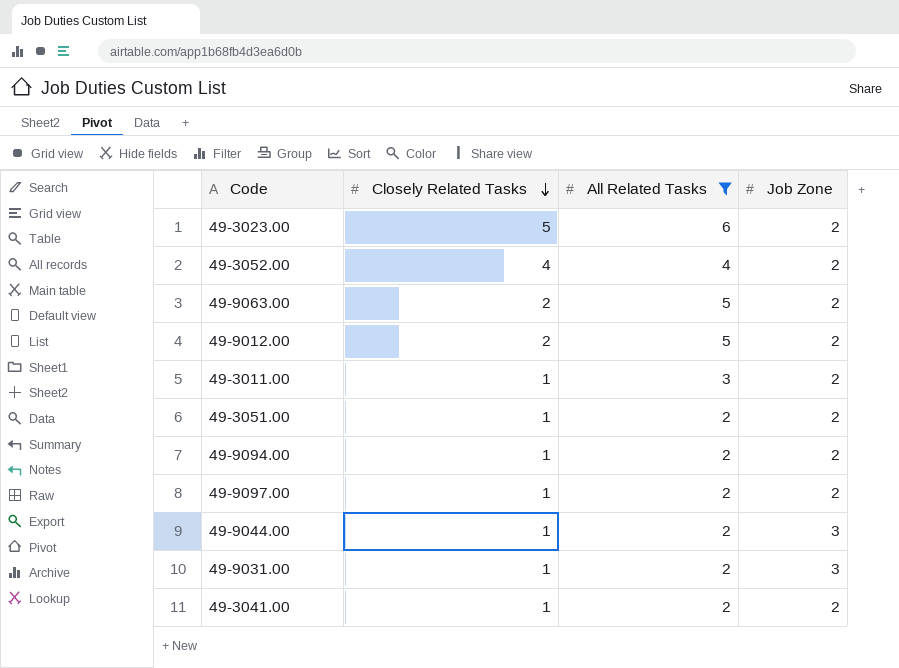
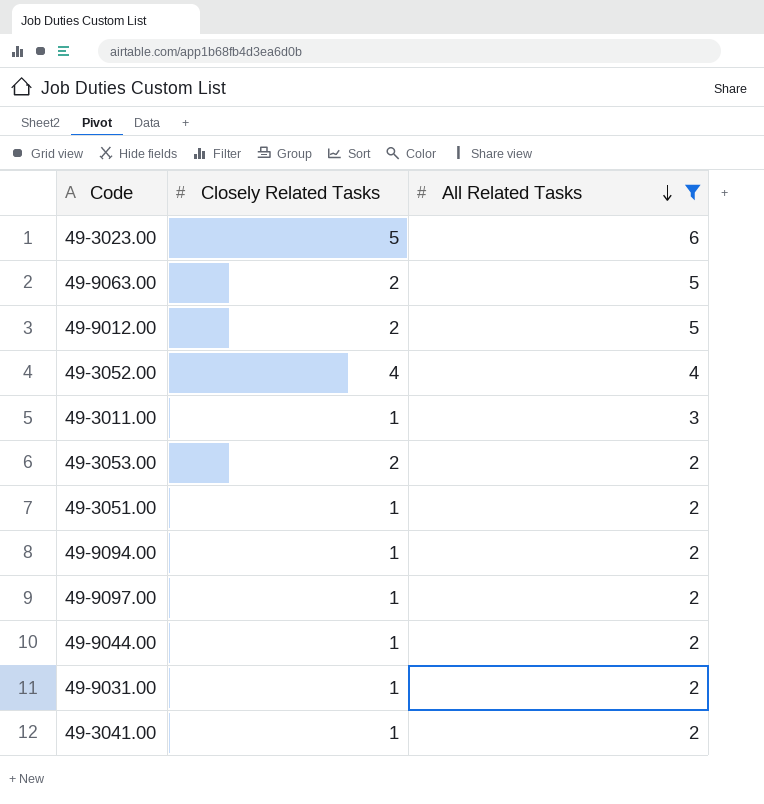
row order: Closely Related Tasks descending -> All Related Tasks descending
column Job Zone | position: 4 -> none
row 49-3053.00: none -> 2 | 2

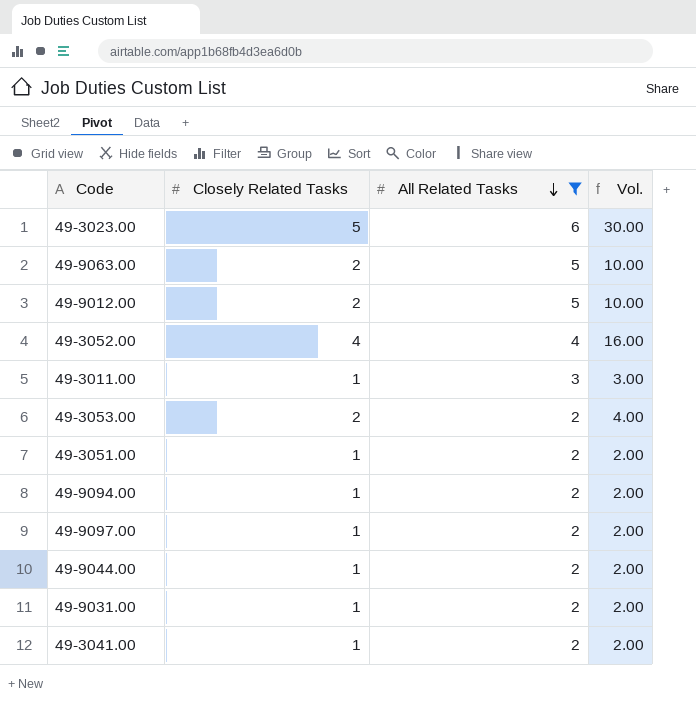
column Vol. | formula: none -> [Closely Related Tasks] * [All Related Tasks]

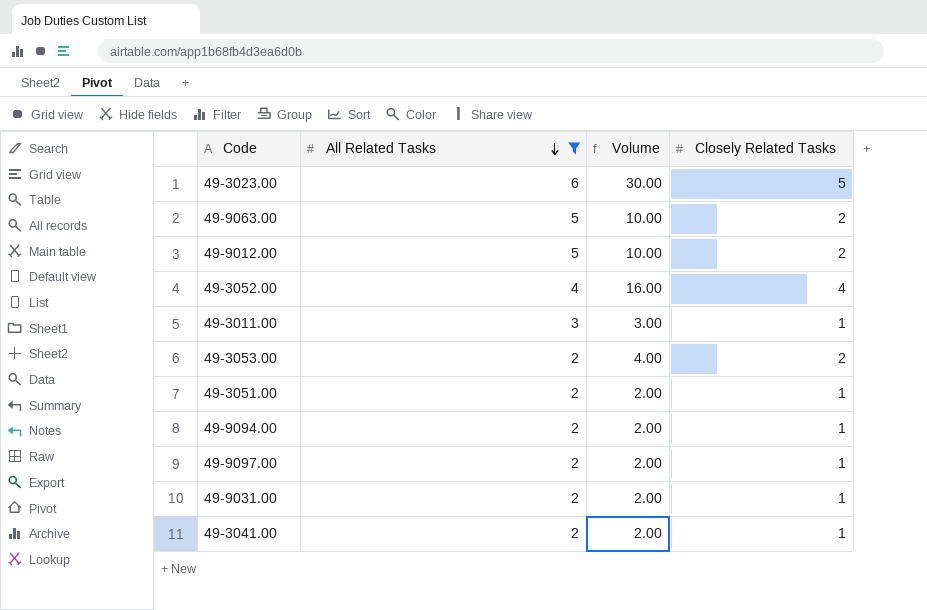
column name: Vol. -> Volume
column Closely Related Tasks | position: 2 -> 4
row 49-9044.00: 1 | 2 | 2.00 -> none

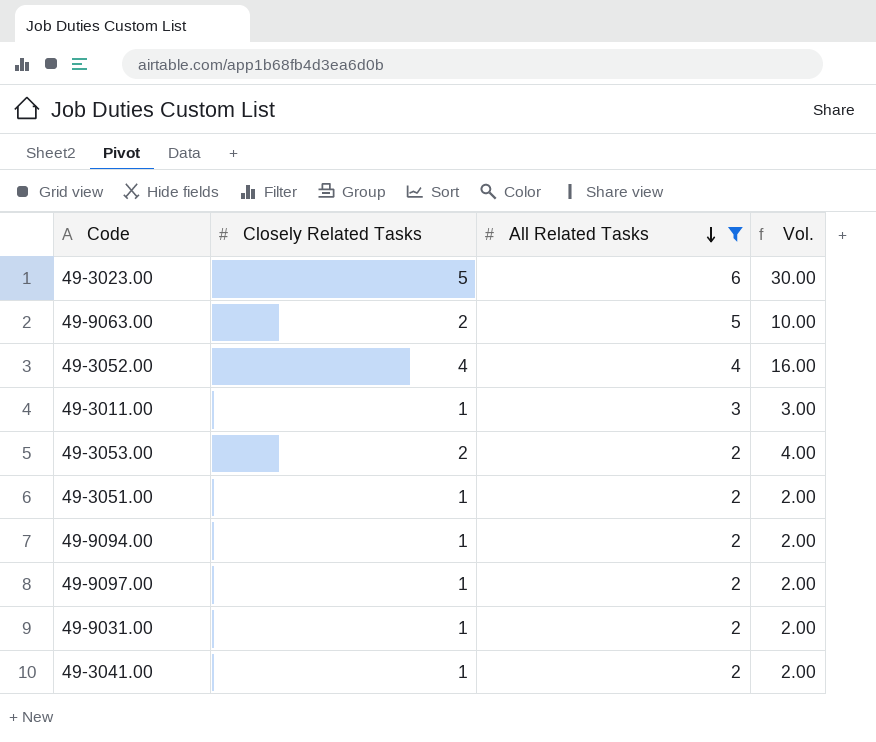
column Closely Related Tasks | position: 4 -> 2
column name: Volume -> Vol.
row 49-9012.00: 5 | 10.00 | 2 -> none

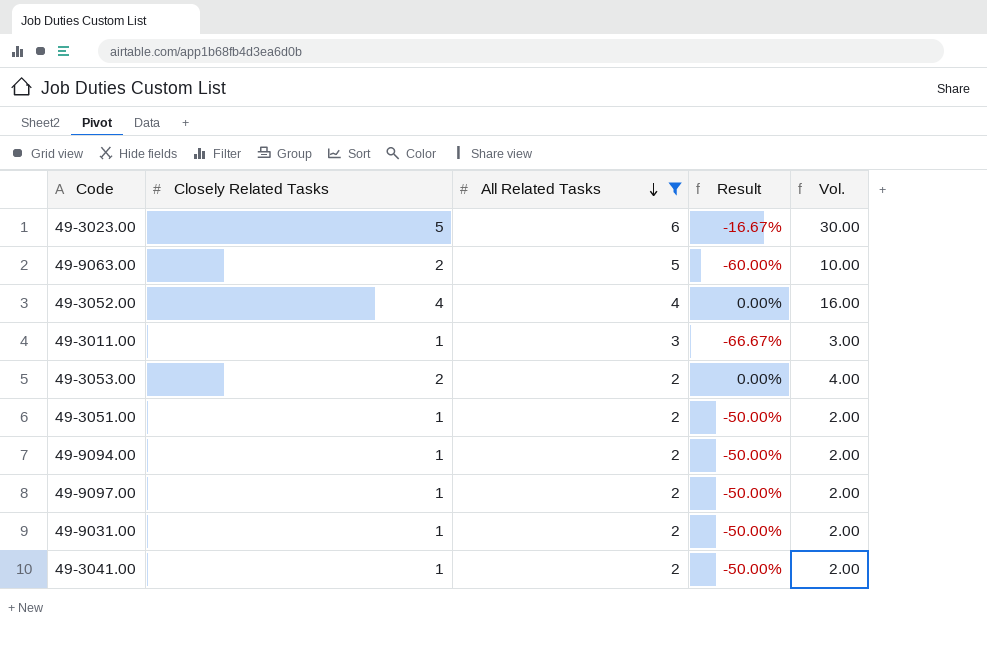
column Result | formula: none -> ([Closely Related Tasks] - [All Related Tasks]) / [All Related Tasks]

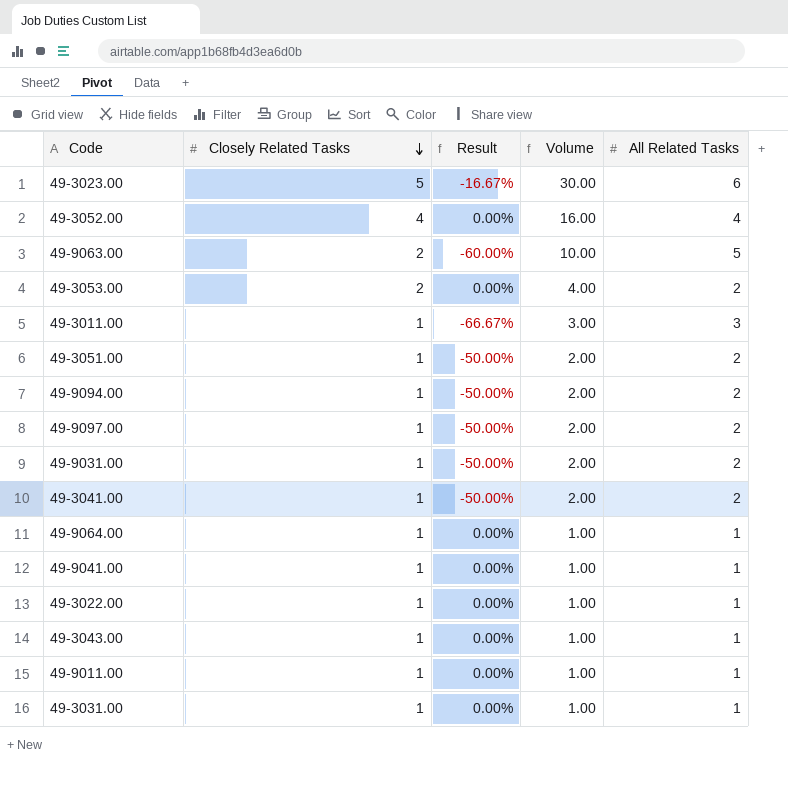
filter: All Related Tasks != 1 -> none
row order: All Related Tasks descending -> Closely Related Tasks descending
column name: Vol. -> Volume
column All Related Tasks | position: 3 -> 5

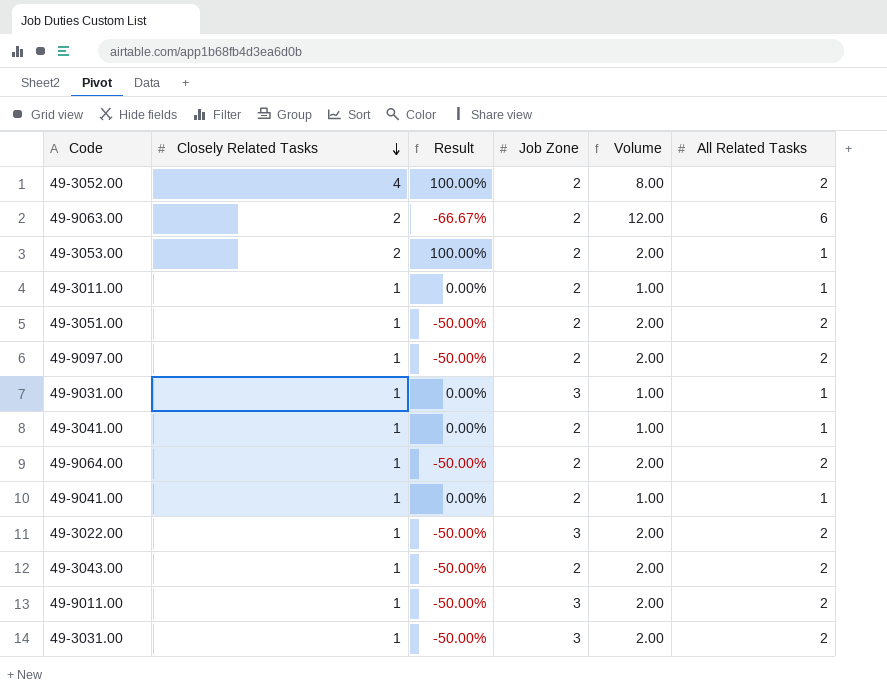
column Job Zone | position: none -> 4
row 49-3023.00: 5 | -16.67% | 30.00 | 6 -> none
row 49-9094.00: 1 | -50.00% | 2.00 | 2 -> none
49-3052.00 | Result: 0.00% -> 100.00%
49-3052.00 | Volume: 16.00 -> 8.00
49-3052.00 | All Related Tasks: 4 -> 2
49-9063.00 | Result: -60.00% -> -66.67%
49-9063.00 | Volume: 10.00 -> 12.00
49-9063.00 | All Related Tasks: 5 -> 6
49-3053.00 | Result: 0.00% -> 100.00%
49-3053.00 | Volume: 4.00 -> 2.00
49-3053.00 | All Related Tasks: 2 -> 1
49-3011.00 | Result: -66.67% -> 0.00%
49-3011.00 | Volume: 3.00 -> 1.00
49-3011.00 | All Related Tasks: 3 -> 1
49-9031.00 | Result: -50.00% -> 0.00%
49-9031.00 | Volume: 2.00 -> 1.00
49-9031.00 | All Related Tasks: 2 -> 1
49-3041.00 | Result: -50.00% -> 0.00%
49-3041.00 | Volume: 2.00 -> 1.00
49-3041.00 | All Related Tasks: 2 -> 1
49-9064.00 | Result: 0.00% -> -50.00%
49-9064.00 | Volume: 1.00 -> 2.00
49-9064.00 | All Related Tasks: 1 -> 2
49-3022.00 | Result: 0.00% -> -50.00%
49-3022.00 | Volume: 1.00 -> 2.00
49-3022.00 | All Related Tasks: 1 -> 2
49-3043.00 | Result: 0.00% -> -50.00%
49-3043.00 | Volume: 1.00 -> 2.00
49-3043.00 | All Related Tasks: 1 -> 2
49-9011.00 | Result: 0.00% -> -50.00%
49-9011.00 | Volume: 1.00 -> 2.00
49-9011.00 | All Related Tasks: 1 -> 2
49-3031.00 | Result: 0.00% -> -50.00%
49-3031.00 | Volume: 1.00 -> 2.00
49-3031.00 | All Related Tasks: 1 -> 2

